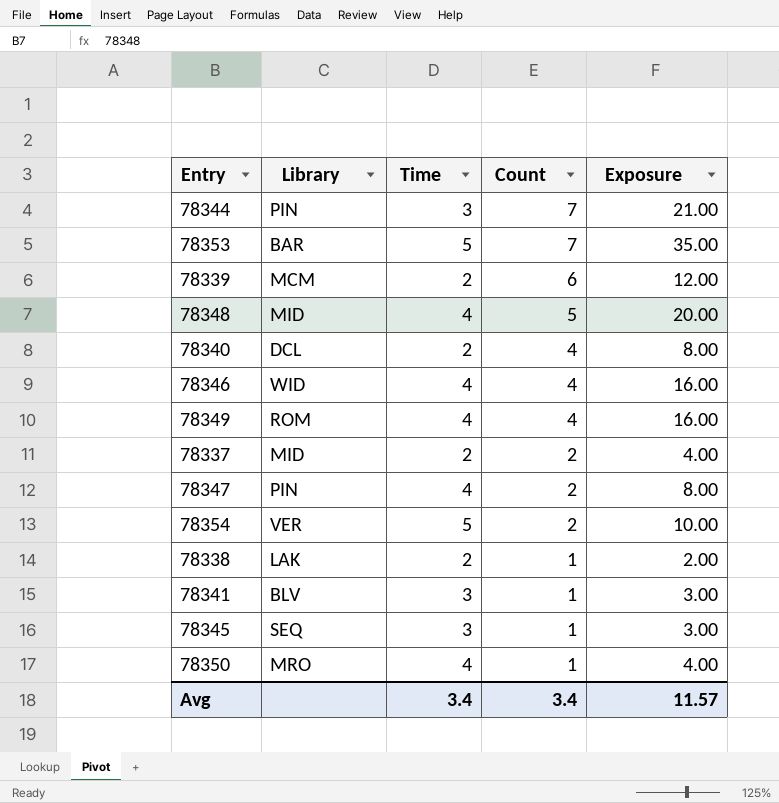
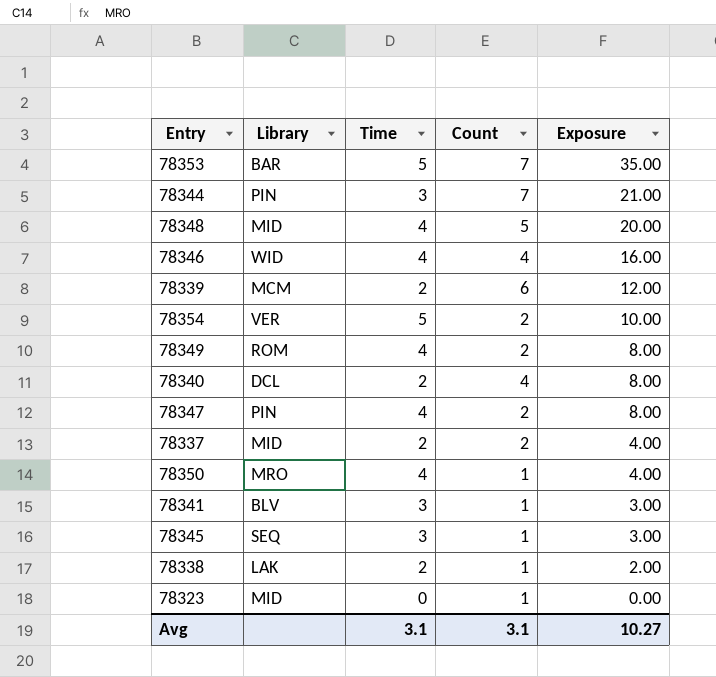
row order: Count descending -> Exposure descending
78349 | Count: 4 -> 2
78349 | Exposure: 16.00 -> 8.00
row 78323: none -> MID | 0 | 1 | 0.00
Avg | Time: 3.4 -> 3.1
Avg | Count: 3.4 -> 3.1
Avg | Exposure: 11.57 -> 10.27

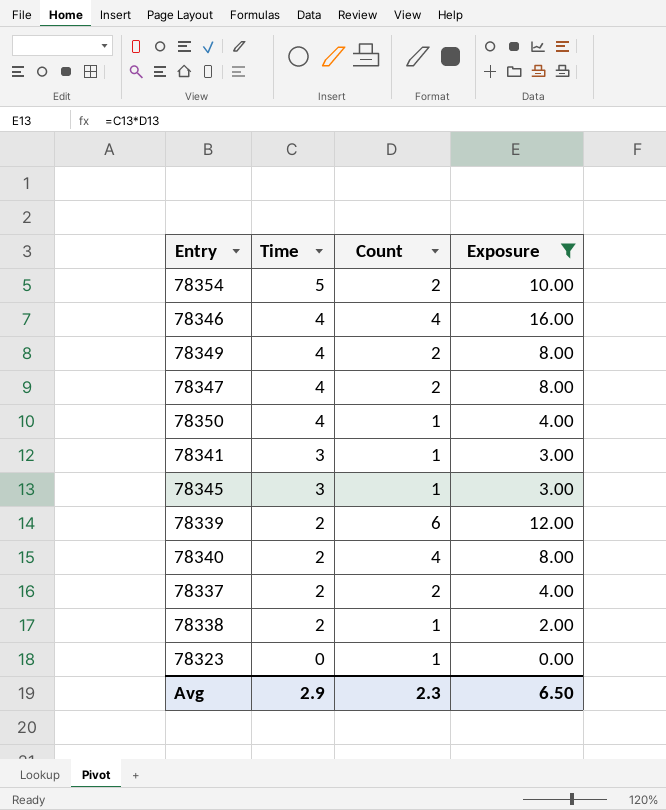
filter: none -> Exposure <= 16.00
row order: Exposure descending -> Time descending
column Library | position: 2 -> none
Avg | Time: 3.1 -> 2.9
Avg | Count: 3.1 -> 2.3
Avg | Exposure: 10.27 -> 6.50

